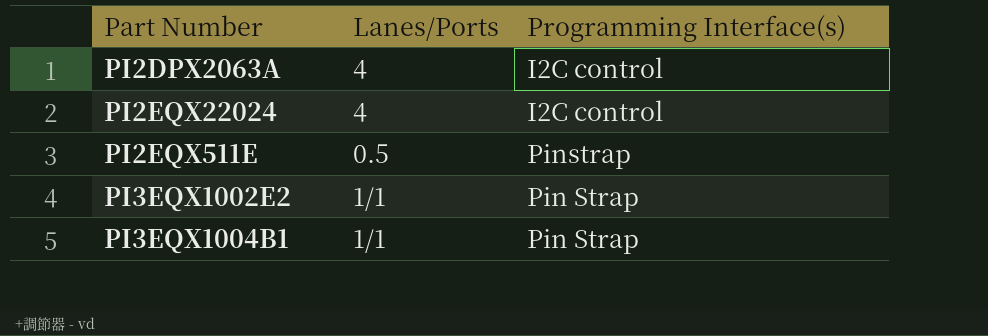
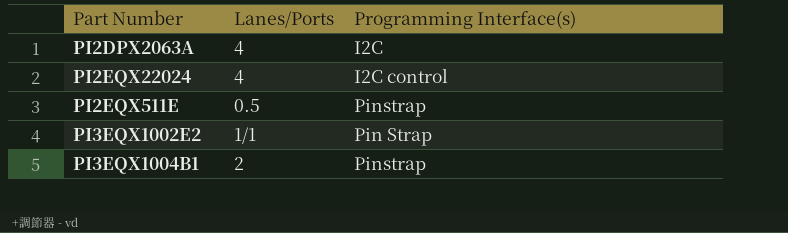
PI2DPX2063A | Programming Interface(s): I2C control -> I2C
PI3EQX1004B1 | Lanes/Ports: 1/1 -> 2
PI3EQX1004B1 | Programming Interface(s): Pin Strap -> Pinstrap

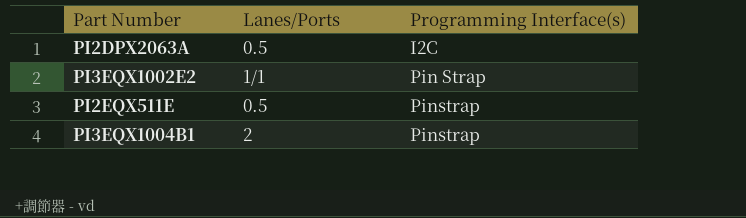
row order: none -> Programming Interface(s) ascending
row PI2EQX22024: 4 | I2C control -> none
PI2DPX2063A | Lanes/Ports: 4 -> 0.5

